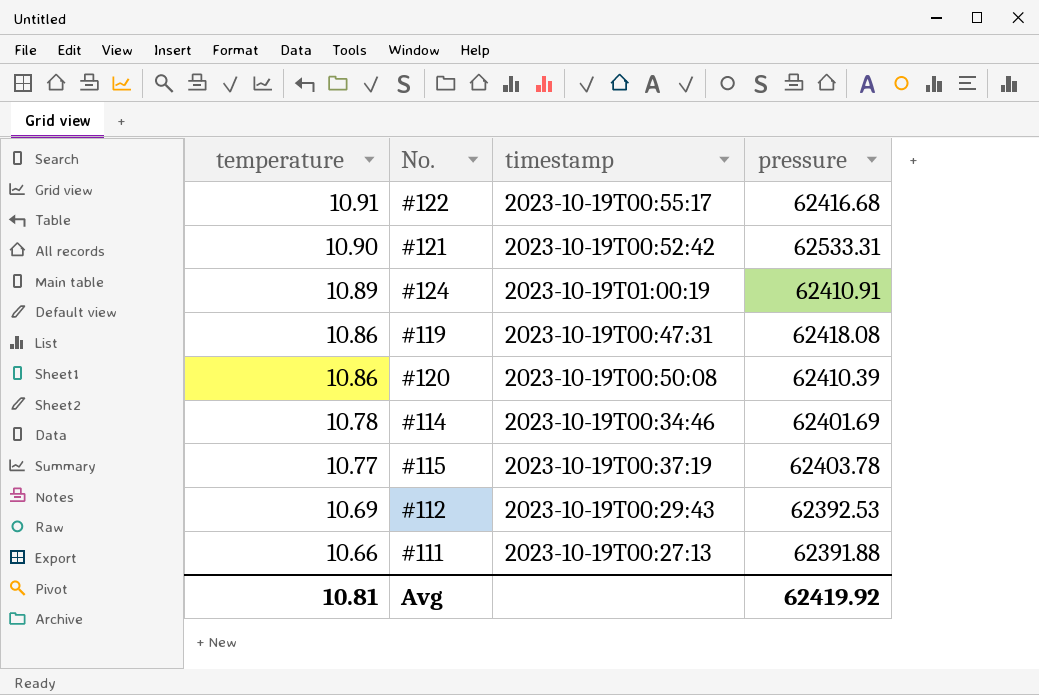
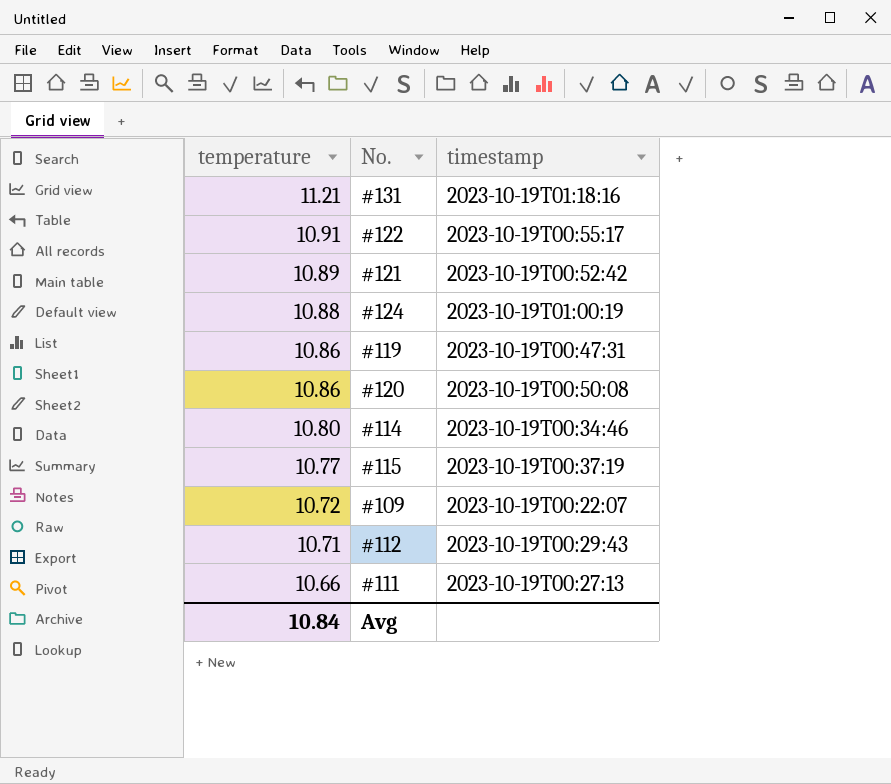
column pressure | position: 4 -> none
row #131: none -> 11.21 | 2023-10-19T01:18:16
#121 | temperature: 10.90 -> 10.89
#124 | temperature: 10.89 -> 10.88
#114 | temperature: 10.78 -> 10.80
row #109: none -> 10.72 | 2023-10-19T00:22:07
#112 | temperature: 10.69 -> 10.71
Avg | temperature: 10.81 -> 10.84

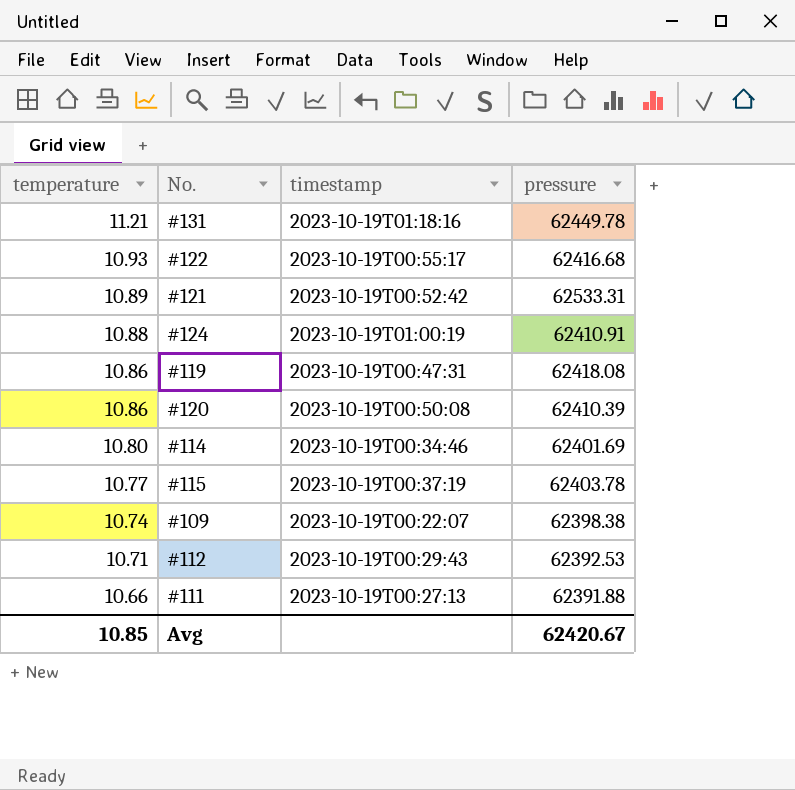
column pressure | position: none -> 4
#122 | temperature: 10.91 -> 10.93
#109 | temperature: 10.72 -> 10.74
Avg | temperature: 10.84 -> 10.85

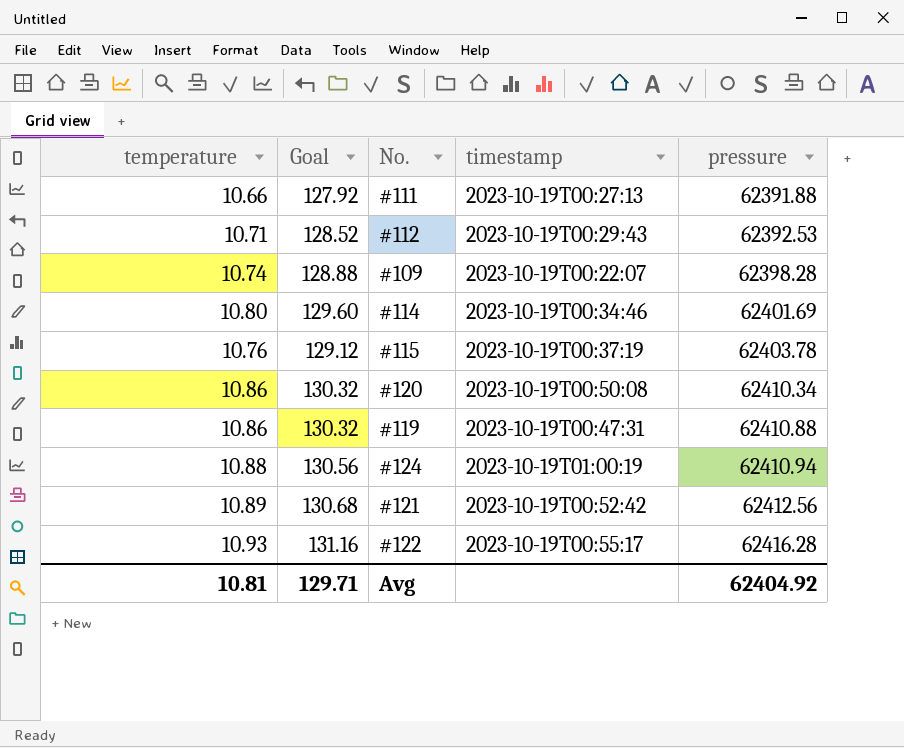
row order: temperature descending -> pressure ascending
column Goal | formula: none -> [temperature] * 12
row #131: 11.21 | 2023-10-19T01:18:16 | 62449.78 -> none
#109 | pressure: 62398.38 -> 62398.28
#115 | temperature: 10.77 -> 10.76
#120 | pressure: 62410.39 -> 62410.34
#119 | pressure: 62418.08 -> 62410.88
#124 | pressure: 62410.91 -> 62410.94
#121 | pressure: 62533.31 -> 62412.56
#122 | pressure: 62416.68 -> 62416.28
Avg | temperature: 10.85 -> 10.81
Avg | pressure: 62420.67 -> 62404.92

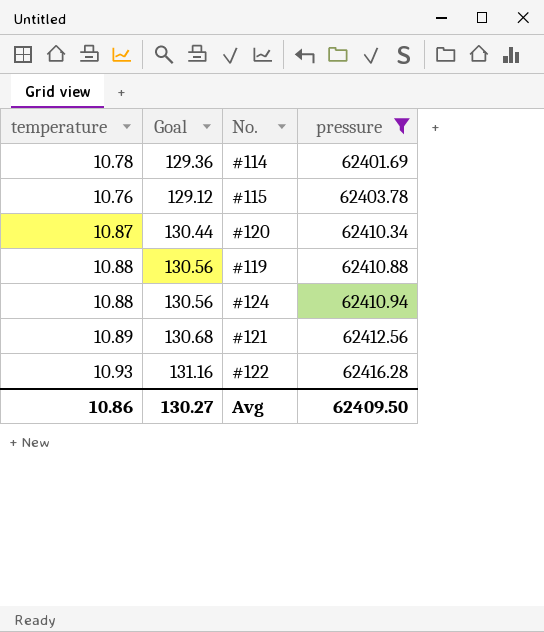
filter: none -> pressure >= 62401.69
column timestamp | position: 4 -> none
#114 | temperature: 10.80 -> 10.78
#114 | Goal: 129.60 -> 129.36
#120 | temperature: 10.86 -> 10.87
#120 | Goal: 130.32 -> 130.44
#119 | temperature: 10.86 -> 10.88
#119 | Goal: 130.32 -> 130.56
Avg | temperature: 10.81 -> 10.86
Avg | Goal: 129.71 -> 130.27
Avg | pressure: 62404.92 -> 62409.50

